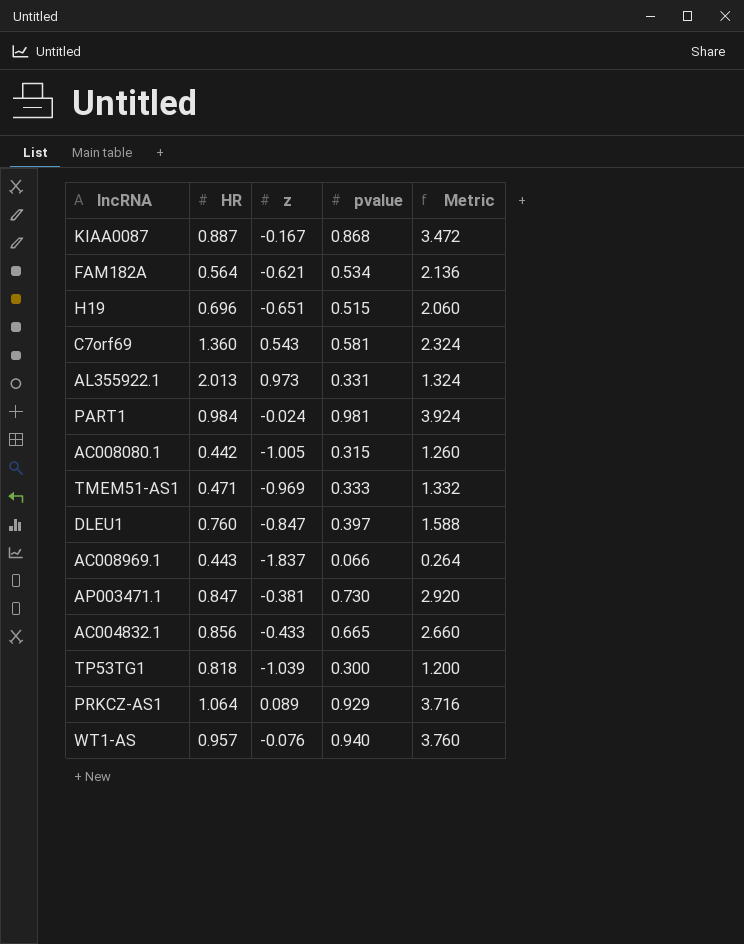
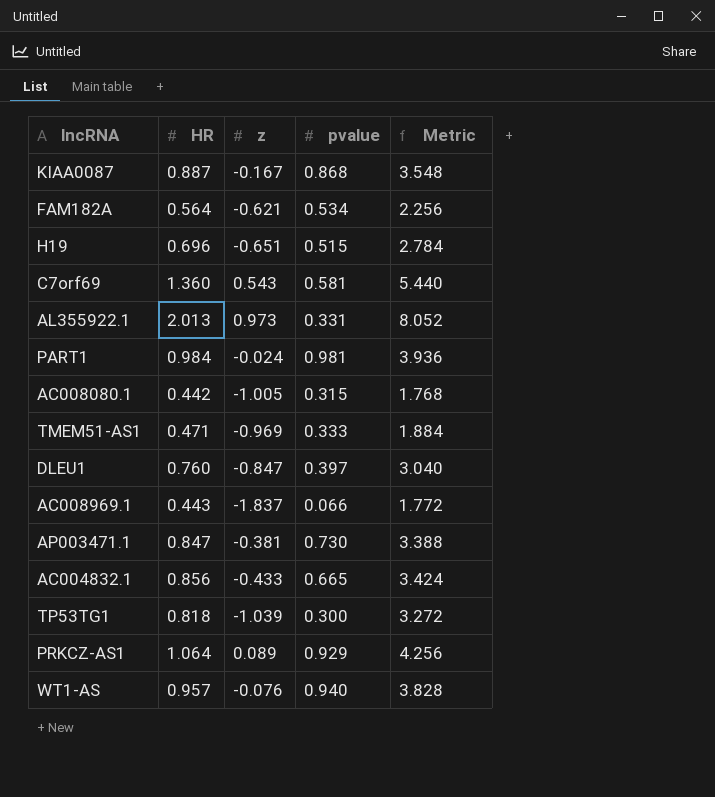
column Metric | formula: [pvalue] * 4 -> [HR] * 4

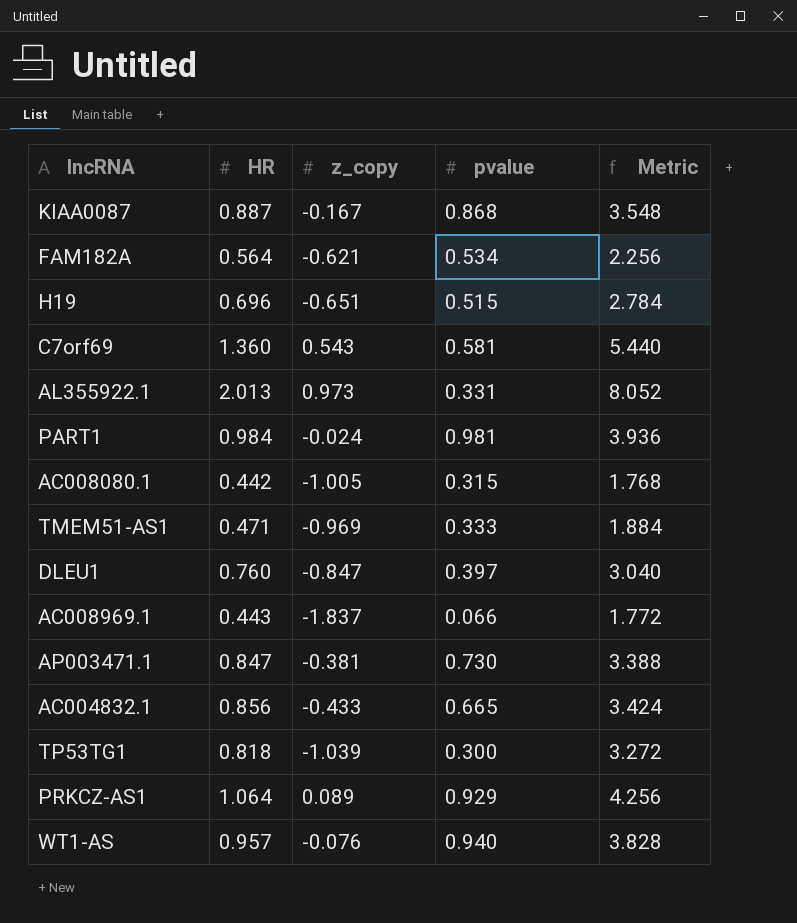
column name: z -> z_copy

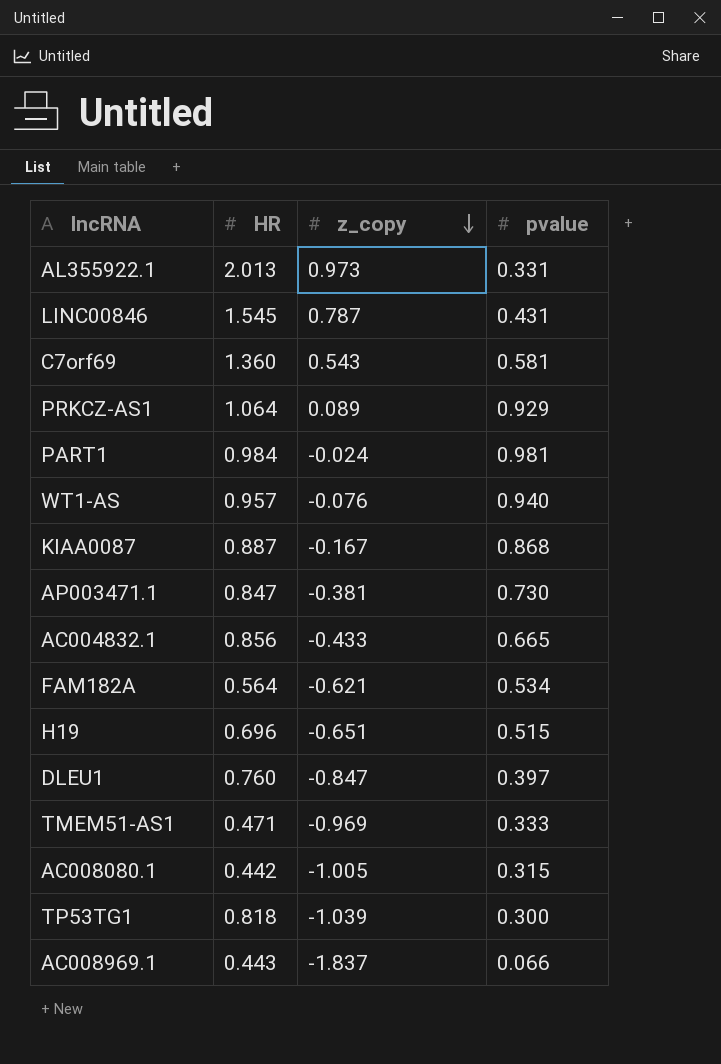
row order: none -> z_copy descending
column Metric | formula: [HR] * 4 -> none
row LINC00846: none -> 1.545 | 0.787 | 0.431

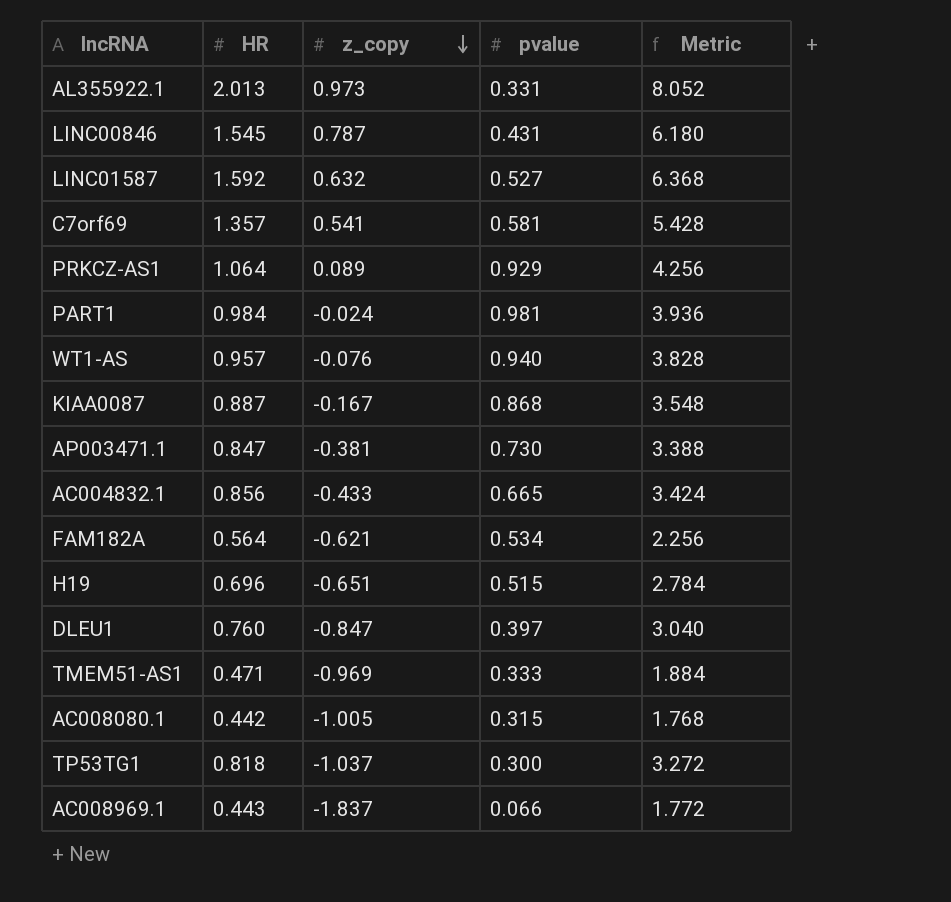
column Metric | formula: none -> [HR] * 4
row LINC01587: none -> 1.592 | 0.632 | 0.527 | 6.368
C7orf69 | HR: 1.360 -> 1.357
C7orf69 | z_copy: 0.543 -> 0.541
TP53TG1 | z_copy: -1.039 -> -1.037

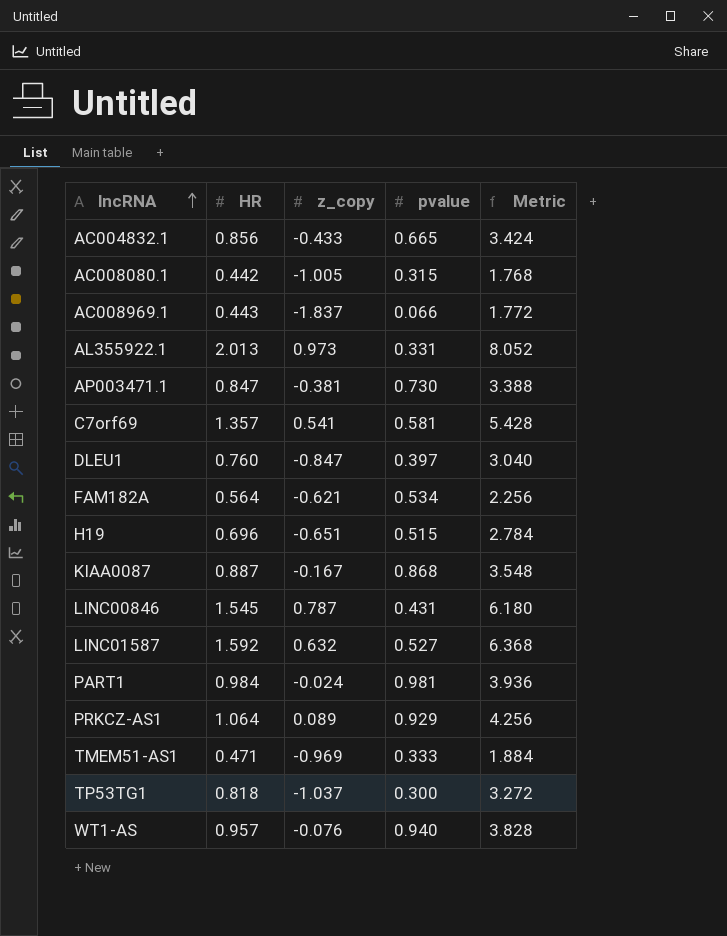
row order: z_copy descending -> lncRNA ascending

